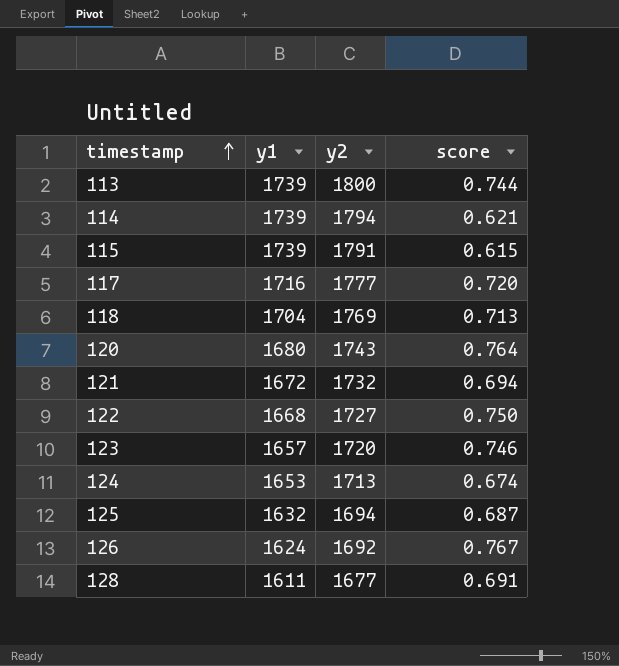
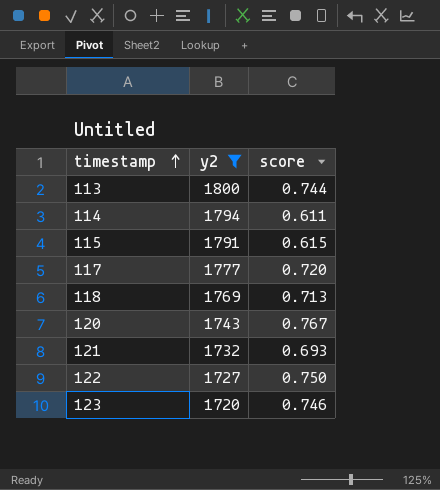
filter: none -> y2 >= 1720
column y1 | position: 2 -> none
114 | score: 0.621 -> 0.611
120 | score: 0.764 -> 0.767
121 | score: 0.694 -> 0.693

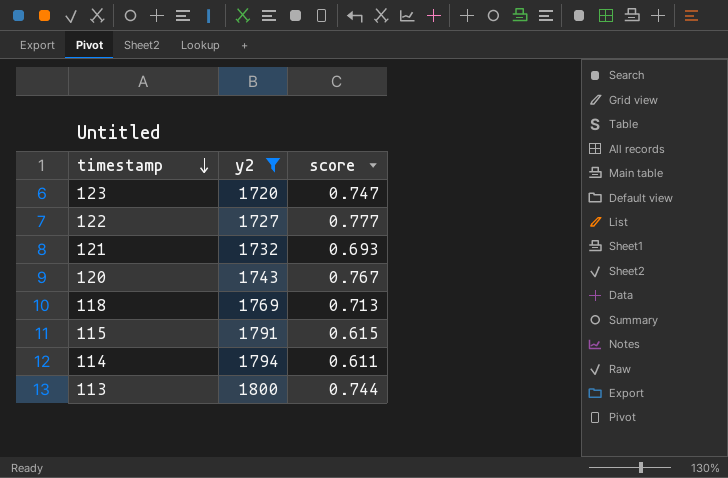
row order: timestamp ascending -> timestamp descending
row 117: 1777 | 0.720 -> none
123 | score: 0.746 -> 0.747
122 | score: 0.750 -> 0.777

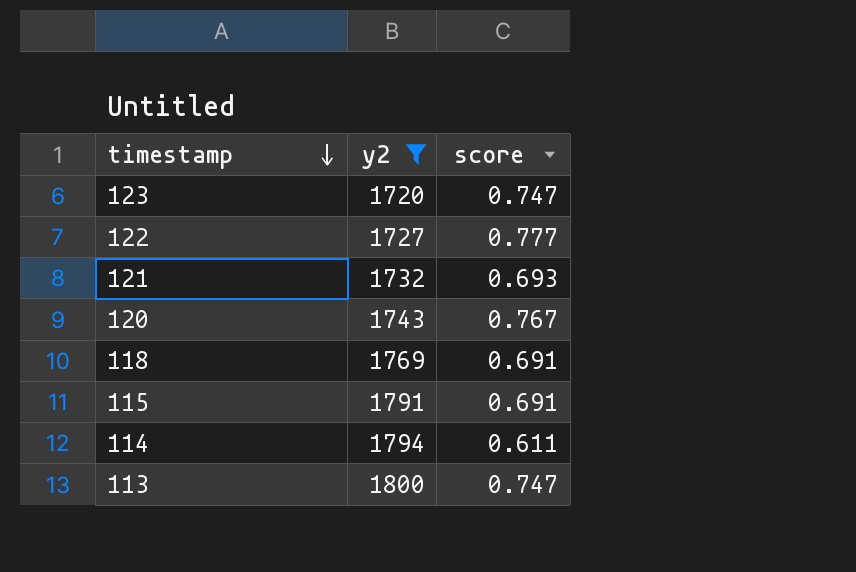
118 | score: 0.713 -> 0.691
115 | score: 0.615 -> 0.691
113 | score: 0.744 -> 0.747

